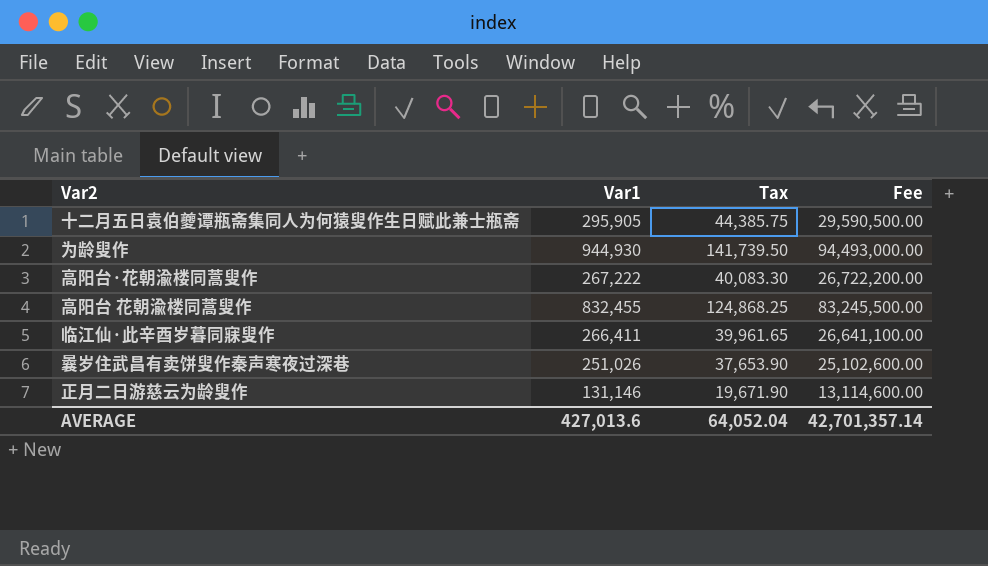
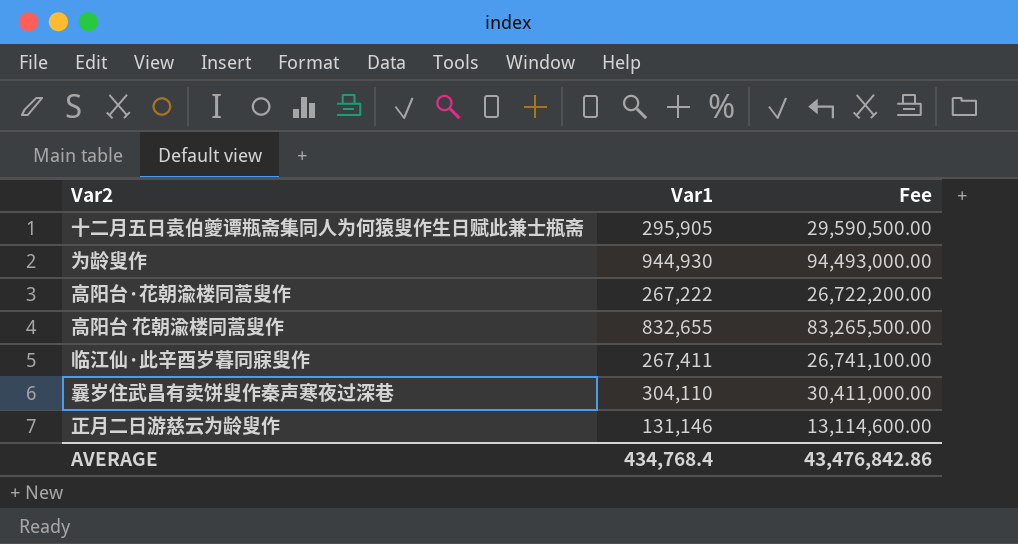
column Tax | formula: [Var1] * 0.15 -> none
高阳台 花朝渝楼同蒿叟作 | Var1: 832,455 -> 832,655
高阳台 花朝渝楼同蒿叟作 | Fee: 83,245,500.00 -> 83,265,500.00
临江仙·此辛酉岁暮同寐叟作 | Var1: 266,411 -> 267,411
临江仙·此辛酉岁暮同寐叟作 | Fee: 26,641,100.00 -> 26,741,100.00
曩岁住武昌有卖饼叟作秦声寒夜过深巷 | Var1: 251,026 -> 304,110
曩岁住武昌有卖饼叟作秦声寒夜过深巷 | Fee: 25,102,600.00 -> 30,411,000.00
AVERAGE | Var1: 427,013.6 -> 434,768.4
AVERAGE | Fee: 42,701,357.14 -> 43,476,842.86

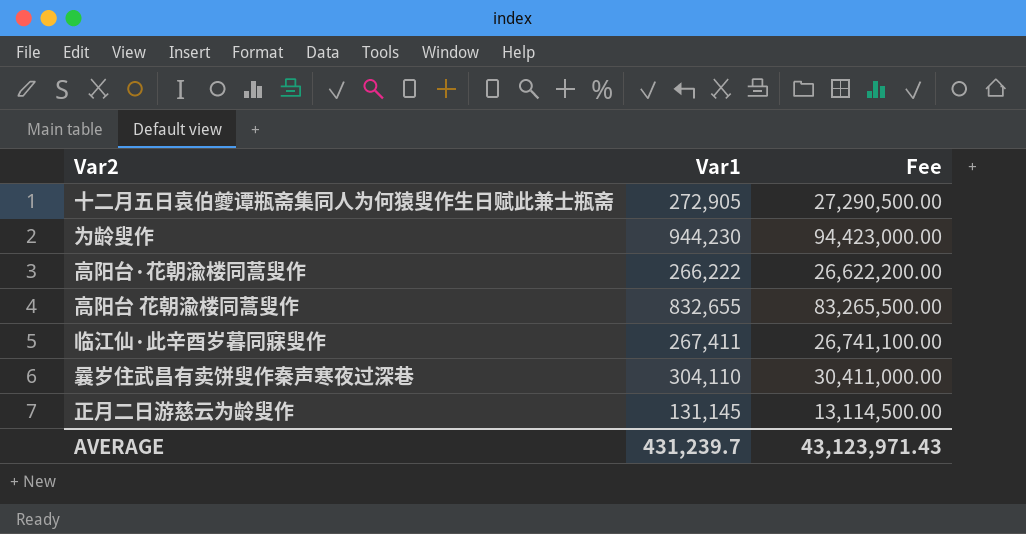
十二月五日袁伯夔谭瓶斋集同人为何猿叟作生日赋此兼士瓶斋 | Var1: 295,905 -> 272,905
十二月五日袁伯夔谭瓶斋集同人为何猿叟作生日赋此兼士瓶斋 | Fee: 29,590,500.00 -> 27,290,500.00
为龄叟作 | Var1: 944,930 -> 944,230
为龄叟作 | Fee: 94,493,000.00 -> 94,423,000.00
高阳台·花朝渝楼同蒿叟作 | Var1: 267,222 -> 266,222
高阳台·花朝渝楼同蒿叟作 | Fee: 26,722,200.00 -> 26,622,200.00
正月二日游慈云为龄叟作 | Var1: 131,146 -> 131,145
正月二日游慈云为龄叟作 | Fee: 13,114,600.00 -> 13,114,500.00
AVERAGE | Var1: 434,768.4 -> 431,239.7
AVERAGE | Fee: 43,476,842.86 -> 43,123,971.43

